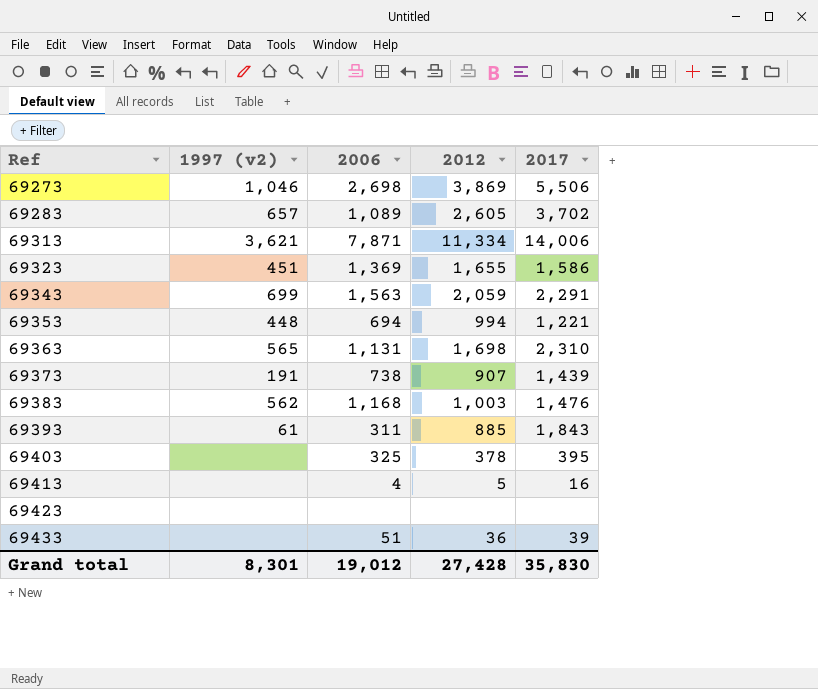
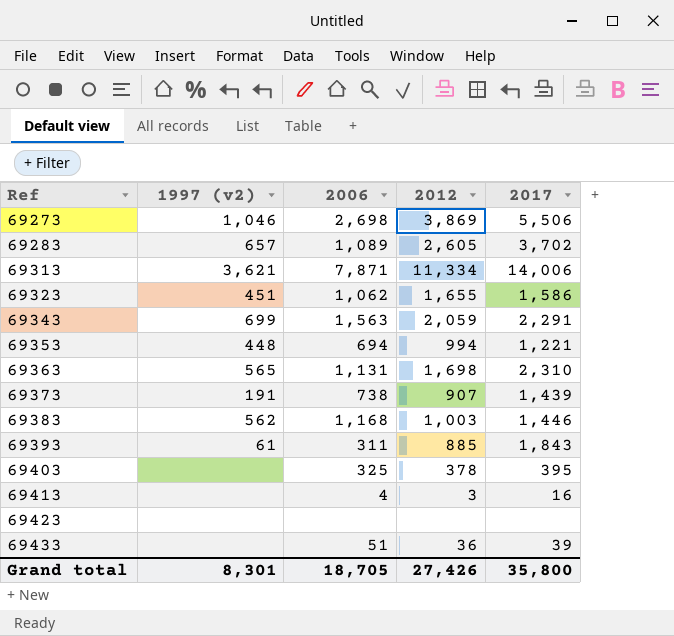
69323 | 2006: 1,369 -> 1,062
69383 | 2017: 1,476 -> 1,446
69413 | 2012: 5 -> 3
Grand total | 2006: 19,012 -> 18,705
Grand total | 2012: 27,428 -> 27,426
Grand total | 2017: 35,830 -> 35,800

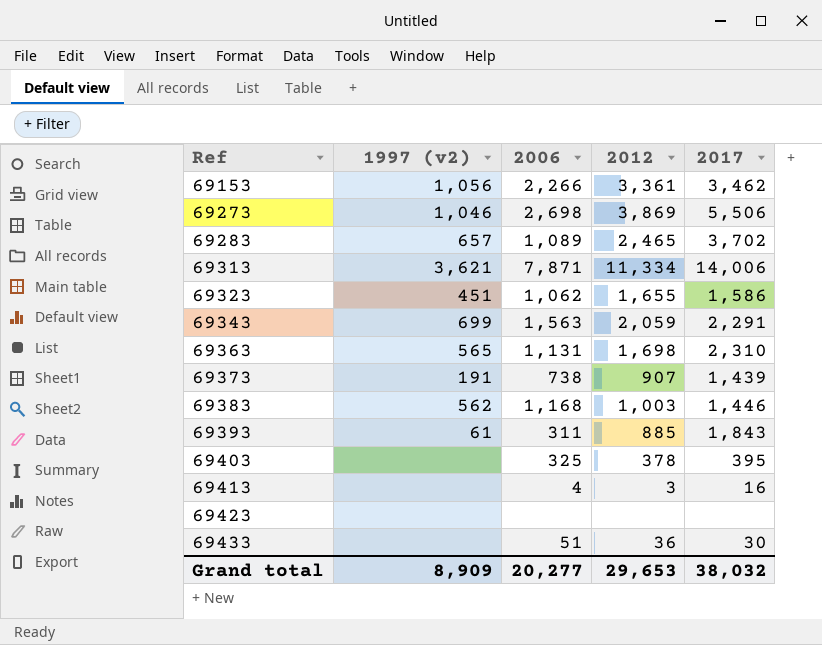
row 69353: 448 | 694 | 994 | 1,221 -> none
row 69153: none -> 1,056 | 2,266 | 3,361 | 3,462
69283 | 2012: 2,605 -> 2,465
69433 | 2017: 39 -> 30
Grand total | 1997 (v2): 8,301 -> 8,909
Grand total | 2006: 18,705 -> 20,277
Grand total | 2012: 27,426 -> 29,653
Grand total | 2017: 35,800 -> 38,032

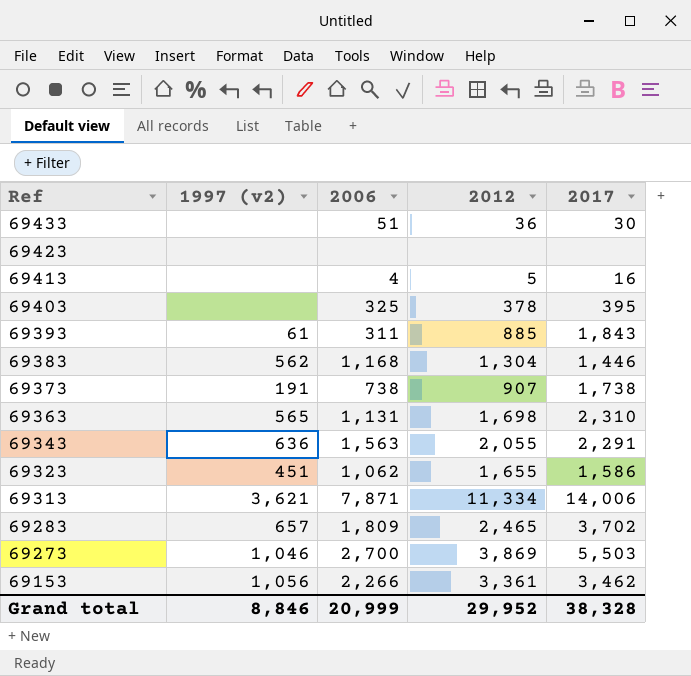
row order: Ref ascending -> Ref descending
69413 | 2012: 3 -> 5
69383 | 2012: 1,003 -> 1,304
69373 | 2017: 1,439 -> 1,738
69343 | 1997 (v2): 699 -> 636
69343 | 2012: 2,059 -> 2,055
69283 | 2006: 1,089 -> 1,809
69273 | 2006: 2,698 -> 2,700
69273 | 2017: 5,506 -> 5,503
Grand total | 1997 (v2): 8,909 -> 8,846
Grand total | 2006: 20,277 -> 20,999
Grand total | 2012: 29,653 -> 29,952
Grand total | 2017: 38,032 -> 38,328

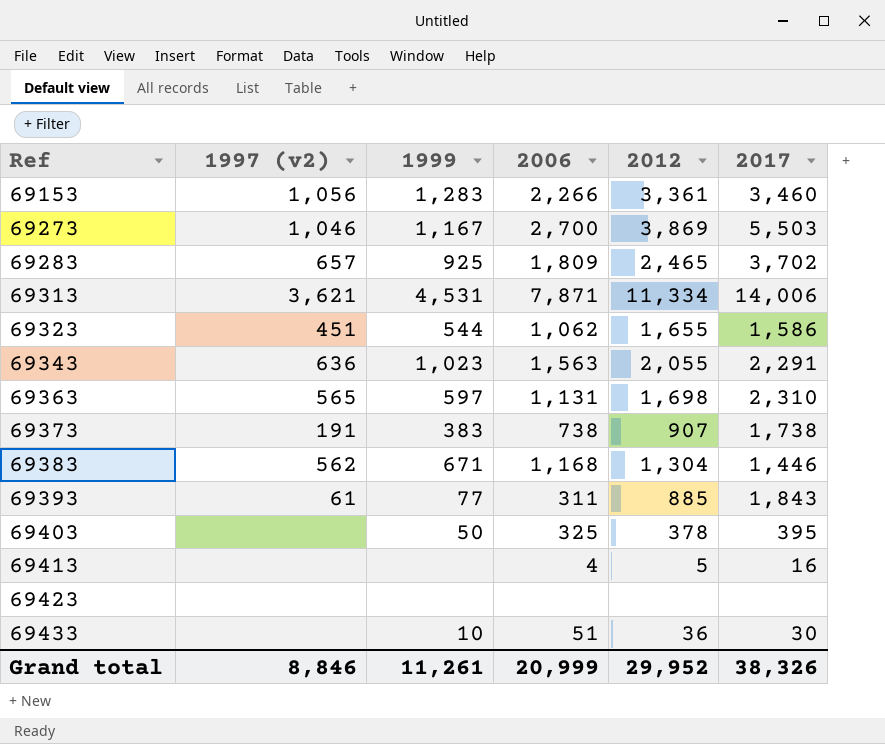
row order: Ref descending -> Ref ascending
column 1999 | position: none -> 3
69153 | 2017: 3,462 -> 3,460
Grand total | 2017: 38,328 -> 38,326

